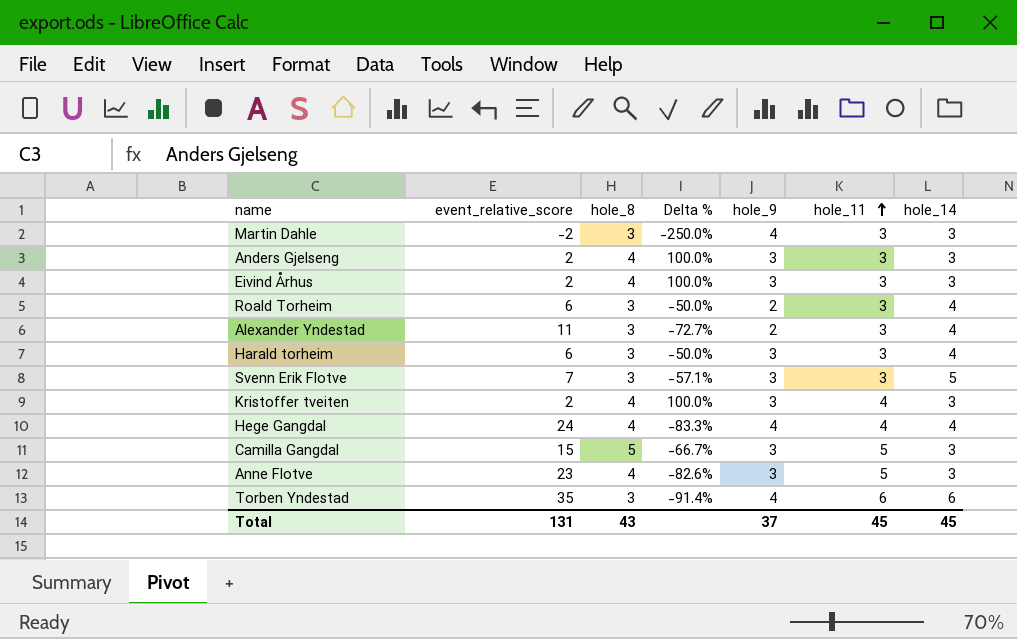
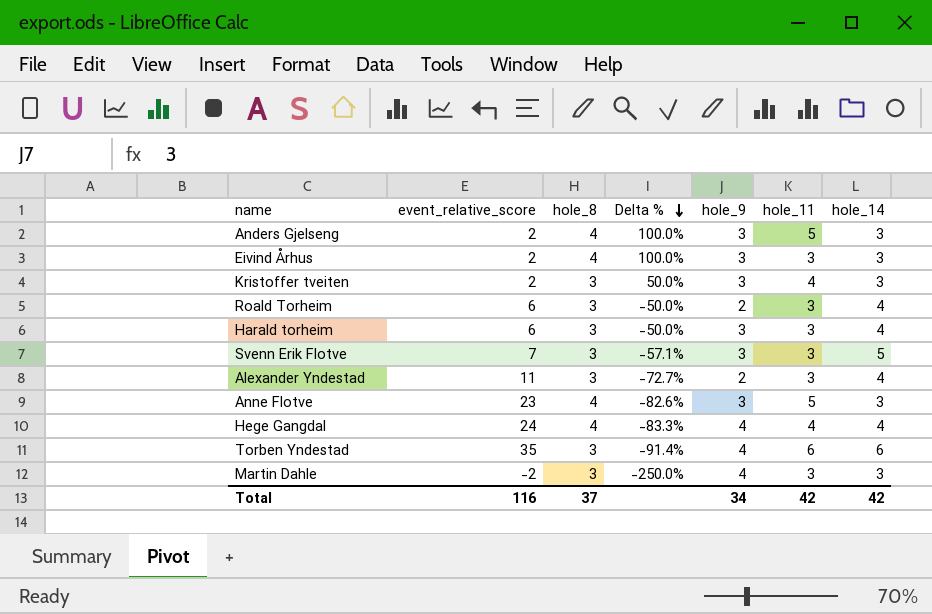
row order: hole_11 ascending -> Delta % descending
row Camilla Gangdal: 15 | 5 | -66.7% | 3 | 5 | 3 -> none
Anders Gjelseng | hole_11: 3 -> 5
Kristoffer tveiten | hole_8: 4 -> 3
Kristoffer tveiten | Delta %: 100.0% -> 50.0%
Total | event_relative_score: 131 -> 116
Total | hole_8: 43 -> 37
Total | hole_9: 37 -> 34
Total | hole_11: 45 -> 42
Total | hole_14: 45 -> 42

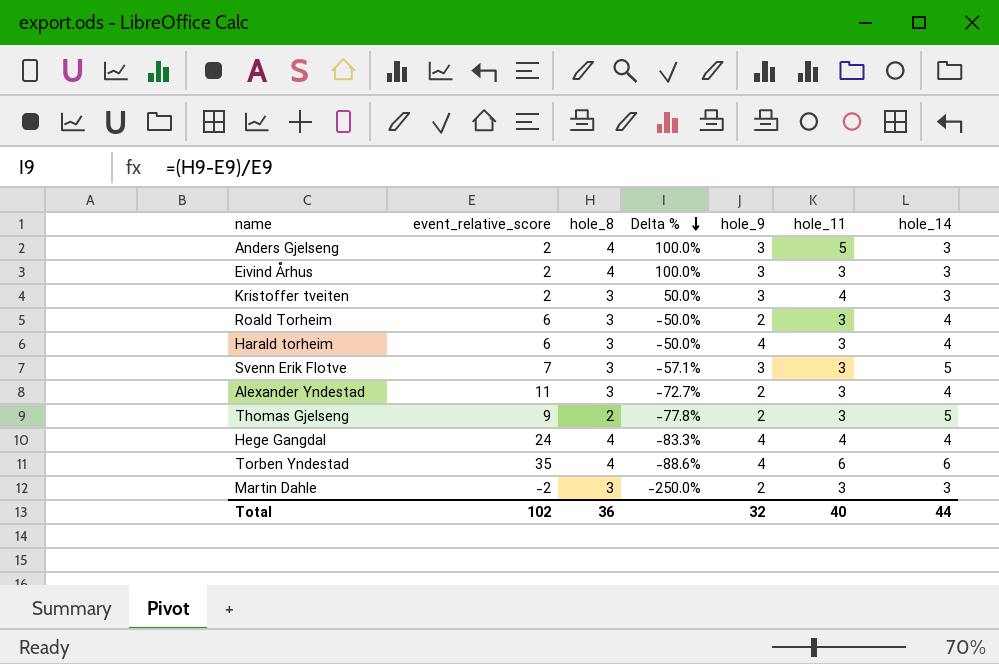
row Anne Flotve: 23 | 4 | -82.6% | 3 | 5 | 3 -> none
Harald torheim | hole_9: 3 -> 4
row Thomas Gjelseng: none -> 9 | 2 | -77.8% | 2 | 3 | 5
Torben Yndestad | hole_8: 3 -> 4
Torben Yndestad | Delta %: -91.4% -> -88.6%
Martin Dahle | hole_9: 4 -> 2
Total | event_relative_score: 116 -> 102
Total | hole_8: 37 -> 36
Total | hole_9: 34 -> 32
Total | hole_11: 42 -> 40
Total | hole_14: 42 -> 44

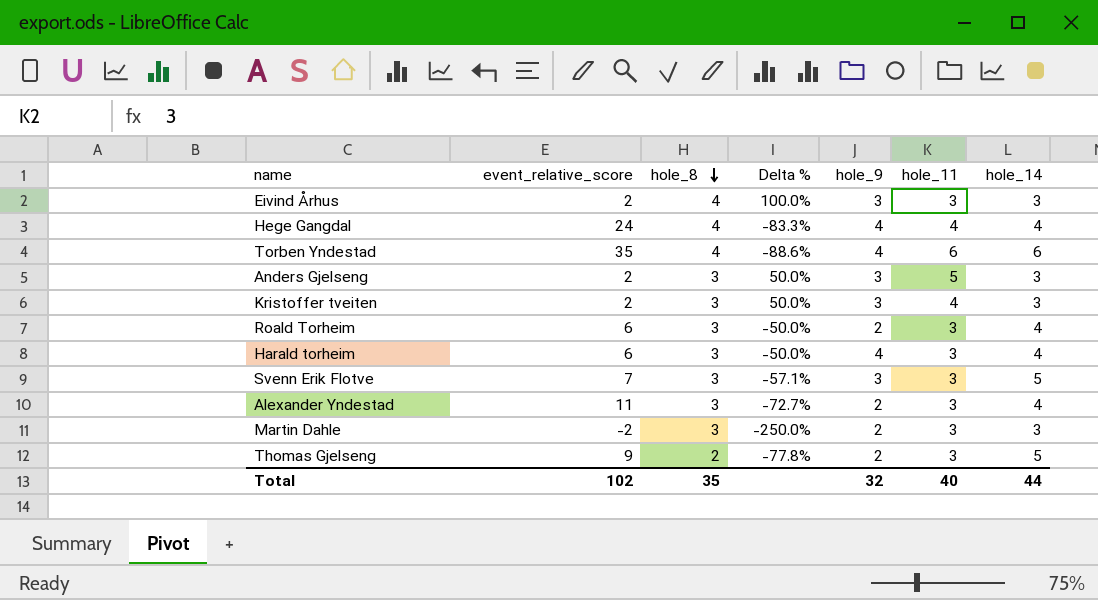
row order: Delta % descending -> hole_8 descending
Anders Gjelseng | hole_8: 4 -> 3
Anders Gjelseng | Delta %: 100.0% -> 50.0%
Total | hole_8: 36 -> 35

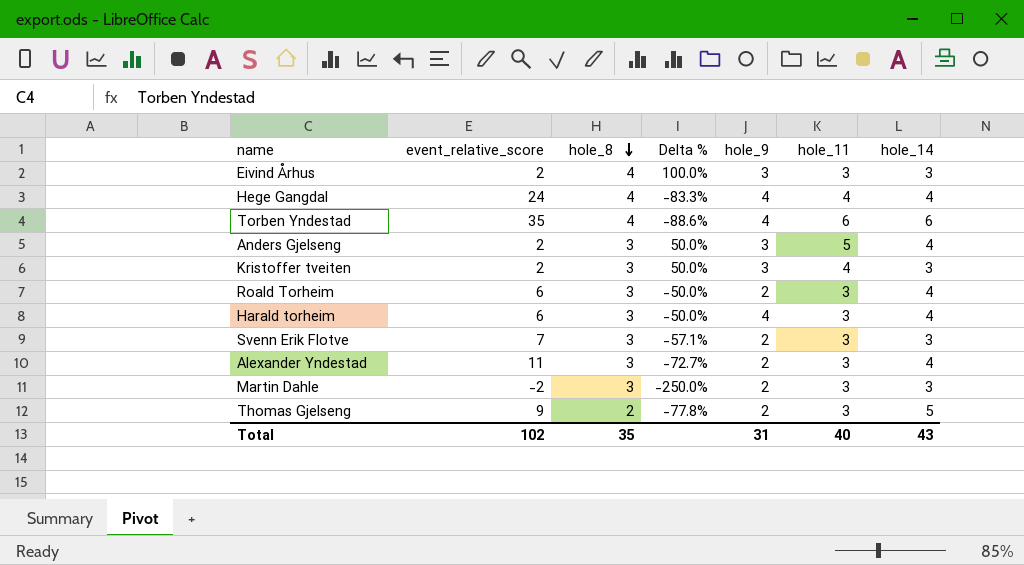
Anders Gjelseng | hole_14: 3 -> 4
Svenn Erik Flotve | hole_9: 3 -> 2
Svenn Erik Flotve | hole_14: 5 -> 3
Total | hole_9: 32 -> 31
Total | hole_14: 44 -> 43

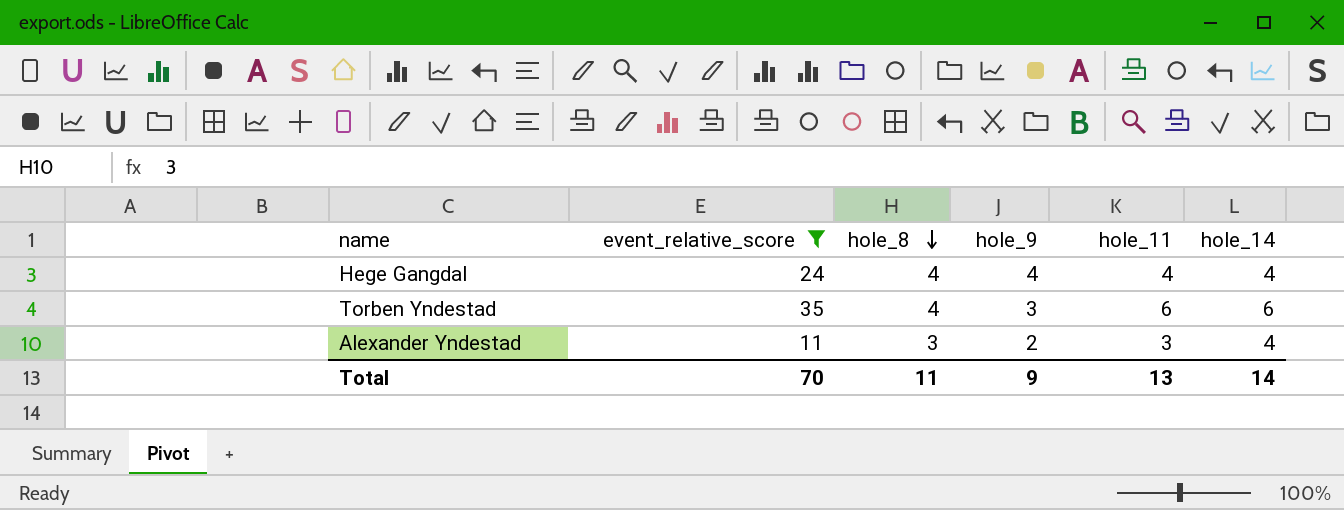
filter: none -> event_relative_score >= 11
column Delta % | formula: ([hole_8] - [event_relative_score]) / [event_relative_score] -> none
Torben Yndestad | hole_9: 4 -> 3
Total | event_relative_score: 102 -> 70
Total | hole_8: 35 -> 11
Total | hole_9: 31 -> 9
Total | hole_11: 40 -> 13
Total | hole_14: 43 -> 14

